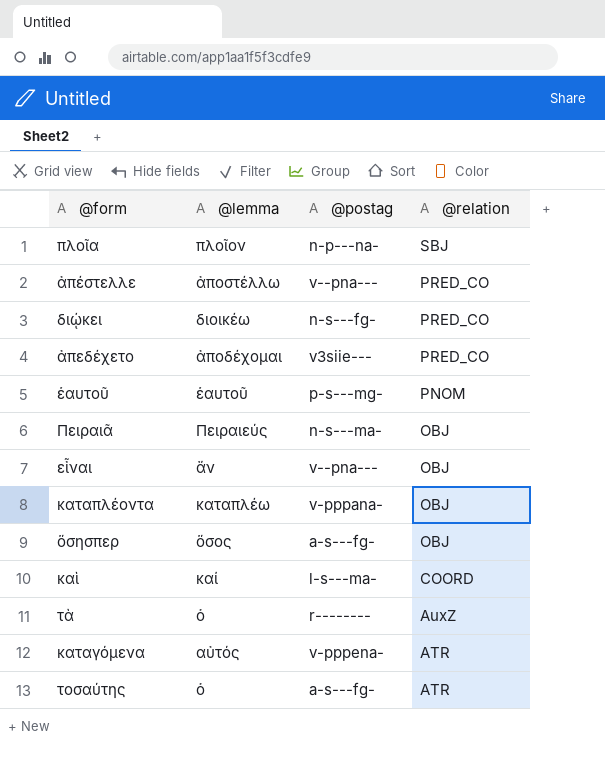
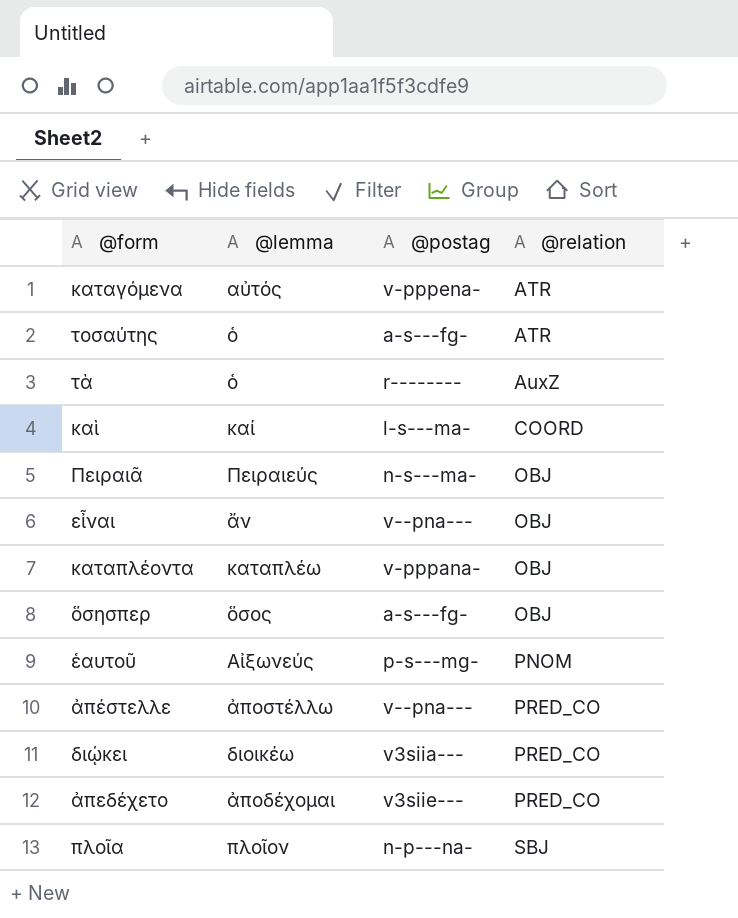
row order: @relation descending -> @relation ascending
ἑαυτοῦ | @lemma: ἑαυτοῦ -> Αἰξωνεύς
διῴκει | @postag: n-s---fg- -> v3siia---

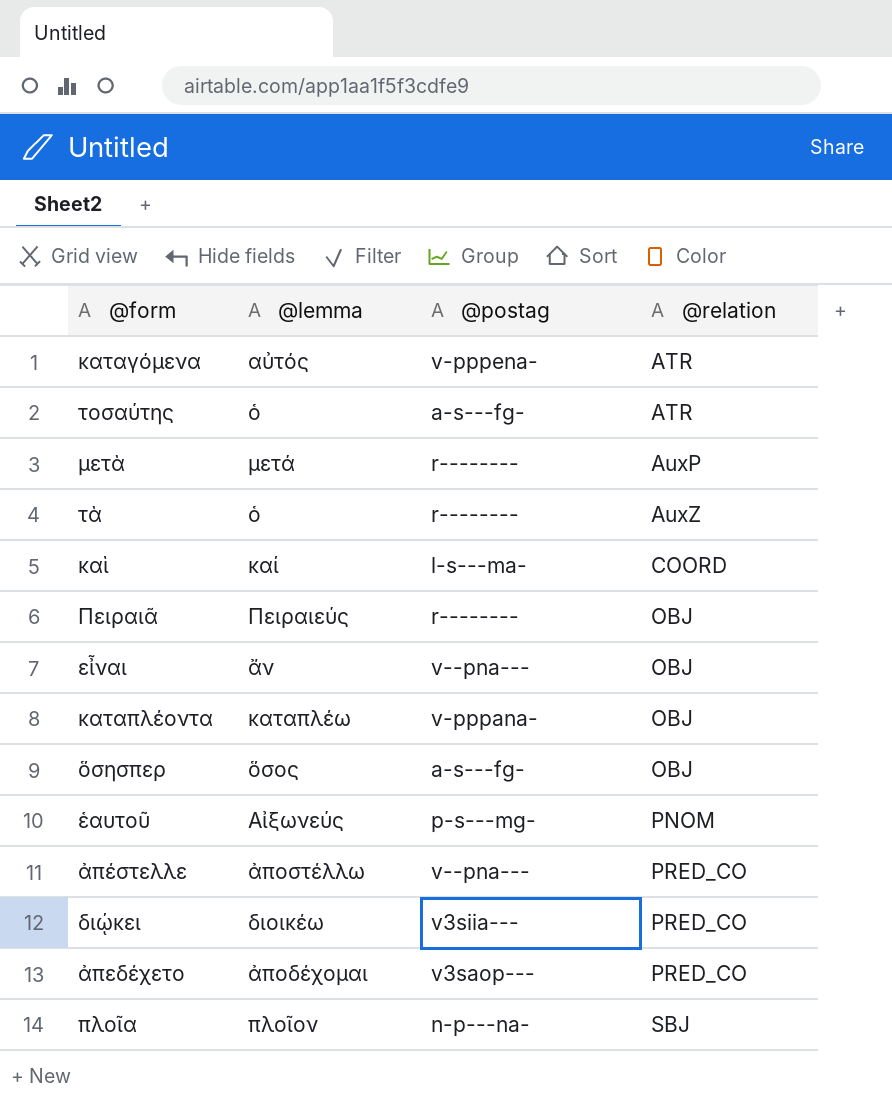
row μετὰ: none -> μετά | r-------- | AuxP
Πειραιᾶ | @postag: n-s---ma- -> r--------
ἀπεδέχετο | @postag: v3siie--- -> v3saop---

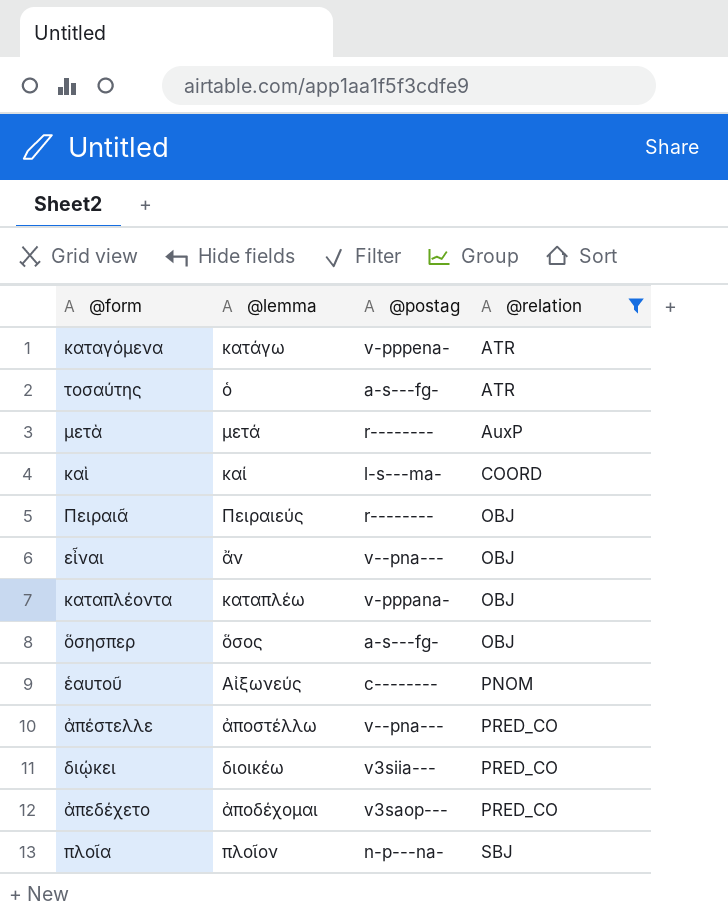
filter: none -> @relation != AuxZ
καταγόμενα | @lemma: αὐτός -> κατάγω
ἑαυτοῦ | @postag: p-s---mg- -> c--------

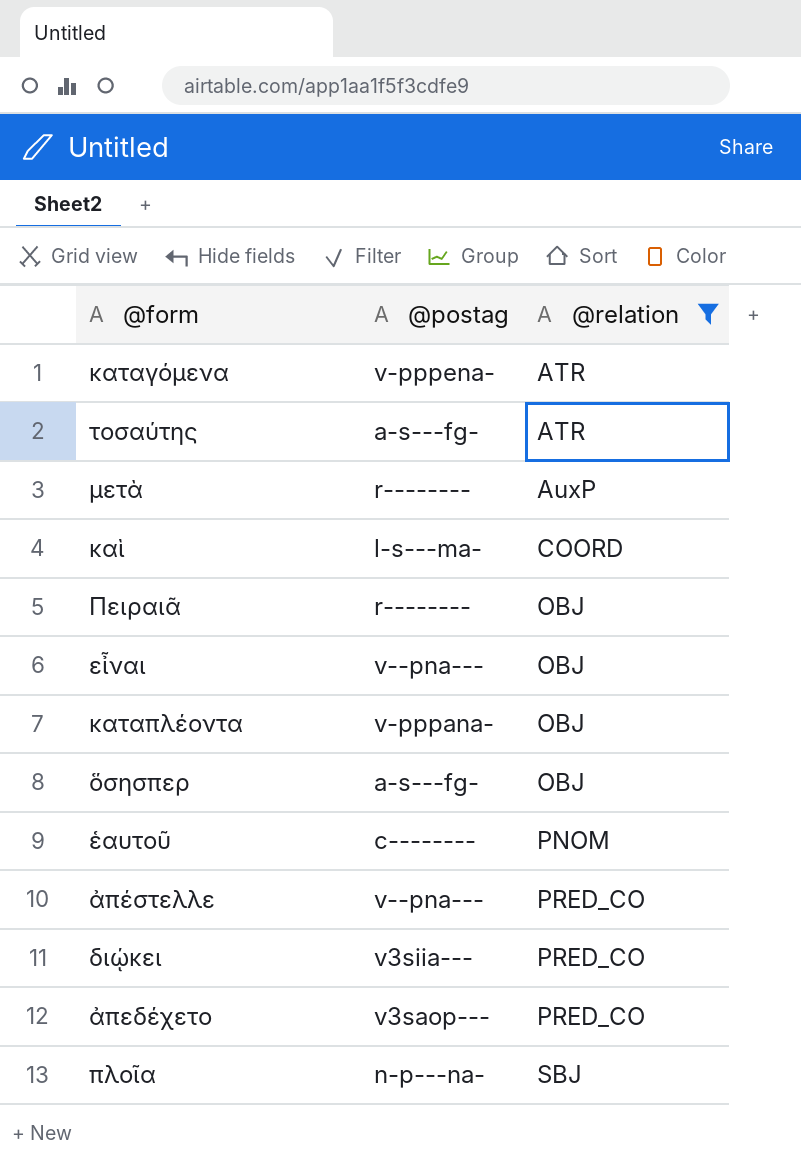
column @lemma | position: 2 -> none

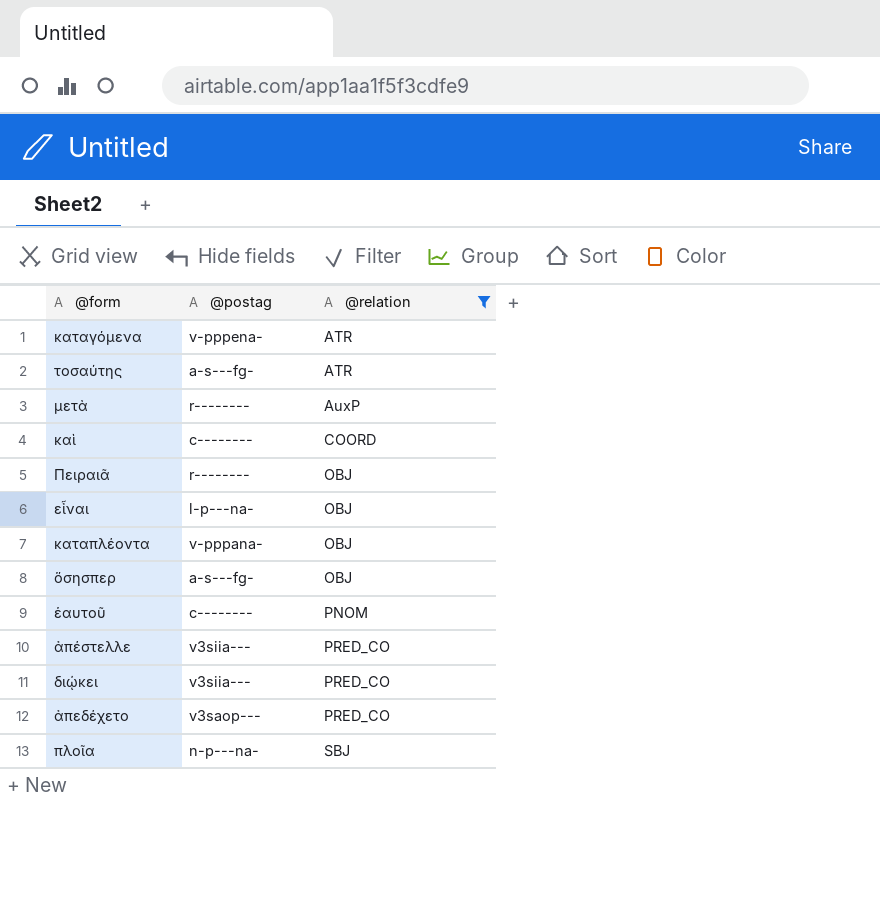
καὶ | @postag: l-s---ma- -> c--------
εἶναι | @postag: v--pna--- -> l-p---na-
ἀπέστελλε | @postag: v--pna--- -> v3siia---

